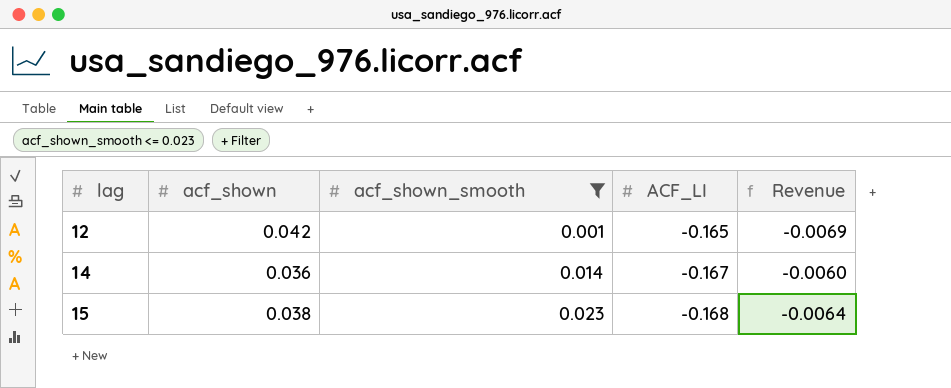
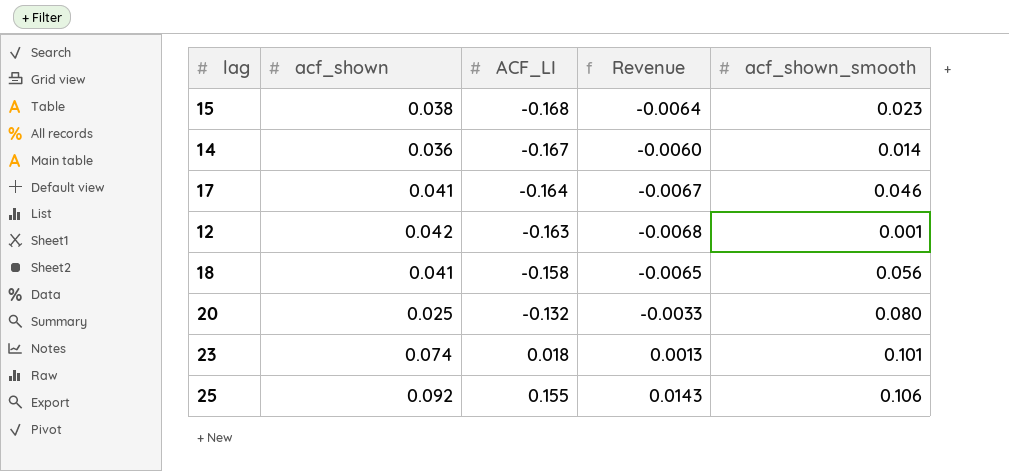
filter: acf_shown_smooth <= 0.023 -> none
row order: lag ascending -> ACF_LI ascending
column acf_shown_smooth | position: 3 -> 5
12 | ACF_LI: -0.165 -> -0.163
12 | Revenue: -0.0069 -> -0.0068

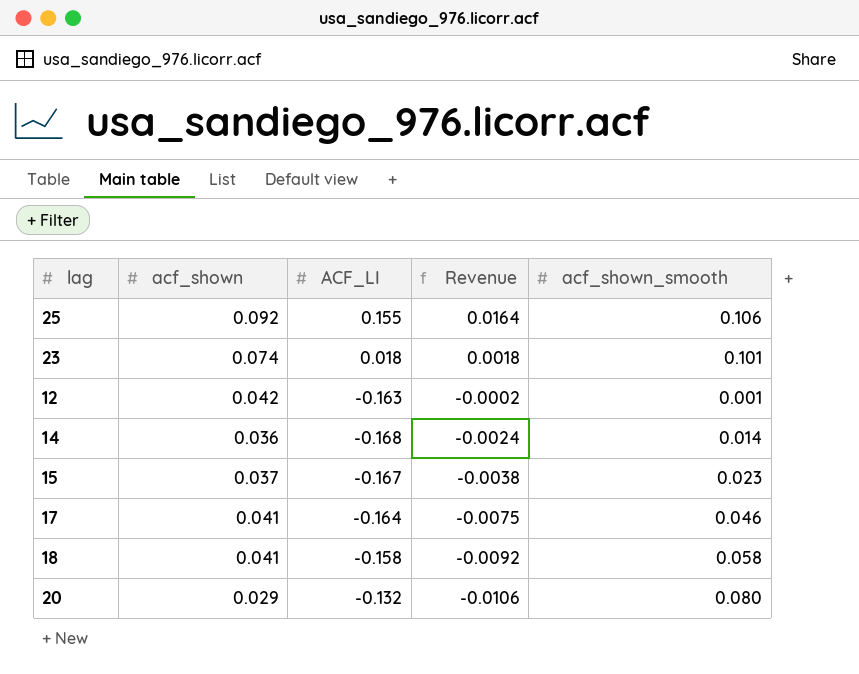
row order: ACF_LI ascending -> Revenue descending
column Revenue | formula: [acf_shown] * [ACF_LI] -> [ACF_LI] * [acf_shown_smooth]
14 | ACF_LI: -0.167 -> -0.168
15 | acf_shown: 0.038 -> 0.037
15 | ACF_LI: -0.168 -> -0.167
18 | acf_shown_smooth: 0.056 -> 0.058
20 | acf_shown: 0.025 -> 0.029

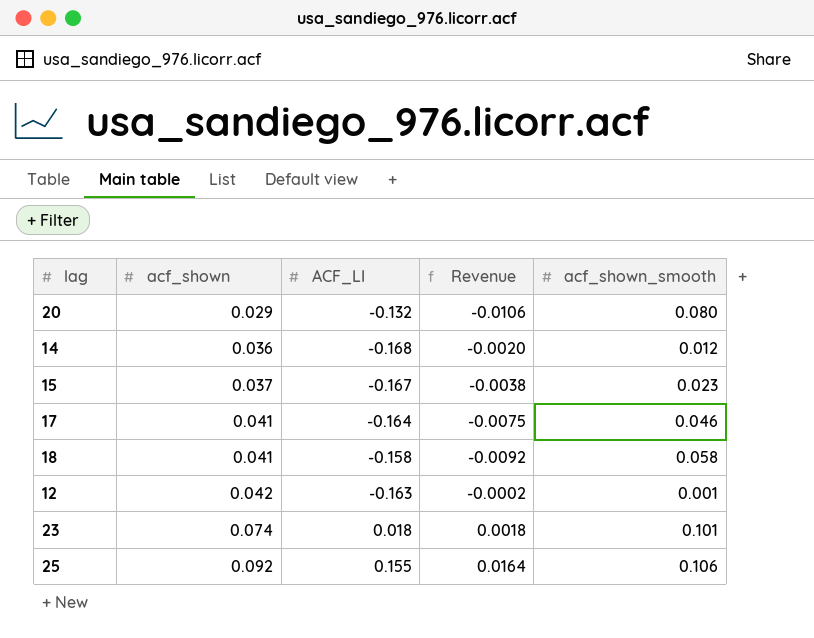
row order: Revenue descending -> acf_shown ascending
14 | Revenue: -0.0024 -> -0.0020
14 | acf_shown_smooth: 0.014 -> 0.012

